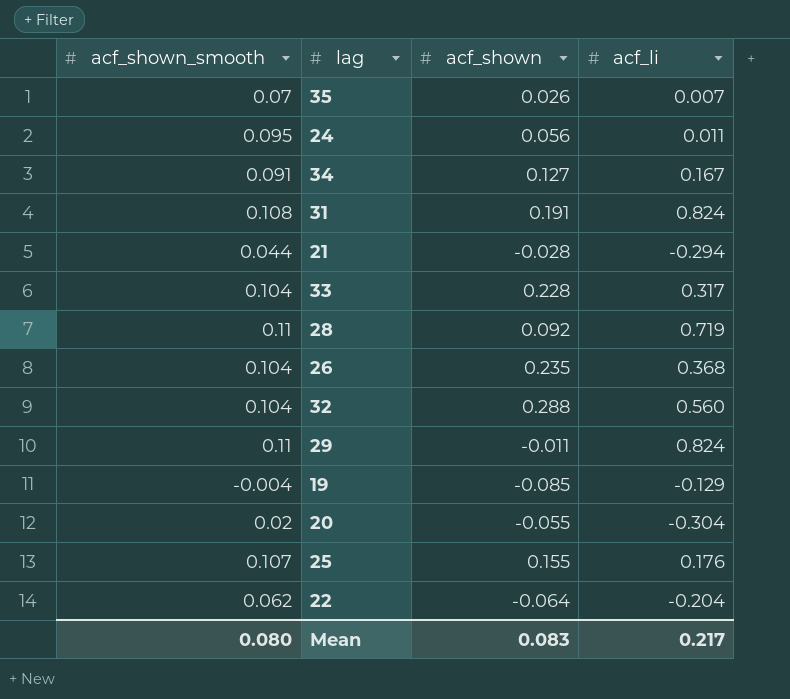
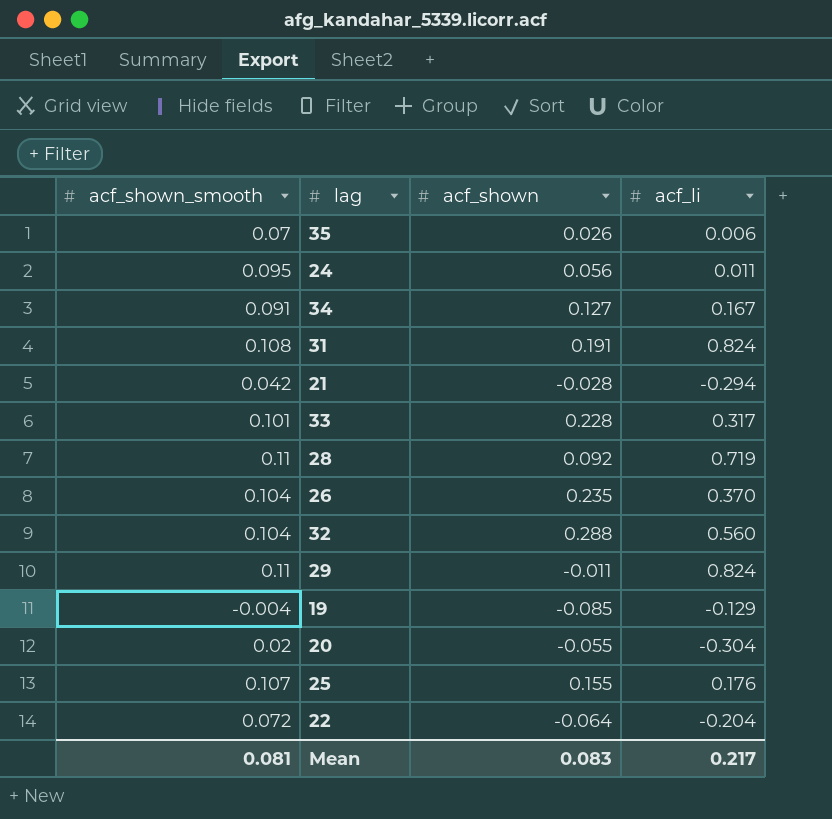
35 | acf_li: 0.007 -> 0.006
21 | acf_shown_smooth: 0.044 -> 0.042
33 | acf_shown_smooth: 0.104 -> 0.101
26 | acf_li: 0.368 -> 0.370
22 | acf_shown_smooth: 0.062 -> 0.072
Mean | acf_shown_smooth: 0.080 -> 0.081

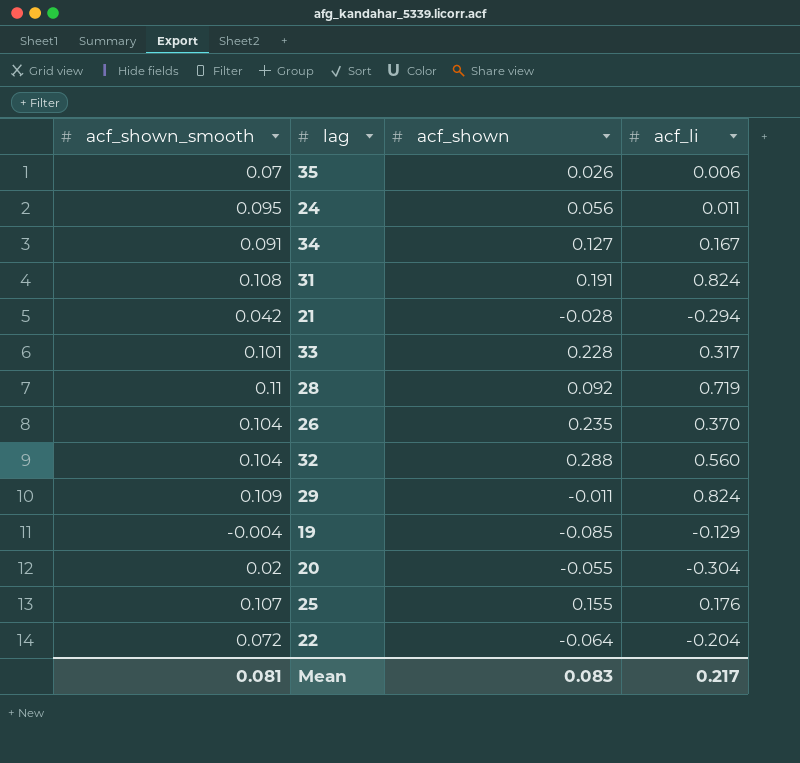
29 | acf_shown_smooth: 0.11 -> 0.109

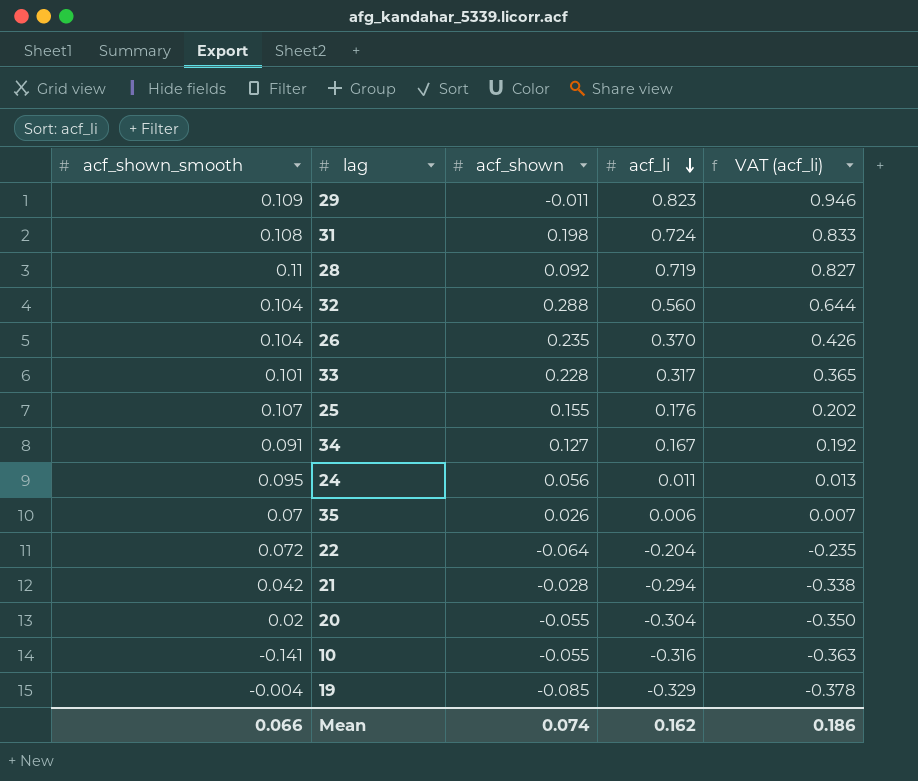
row order: none -> acf_li descending
column VAT (acf_li) | formula: none -> [acf_li] * 1.15
29 | acf_li: 0.824 -> 0.823
31 | acf_shown: 0.191 -> 0.198
31 | acf_li: 0.824 -> 0.724
row 10: none -> -0.141 | -0.055 | -0.316 | -0.363
19 | acf_li: -0.129 -> -0.329
Mean | acf_shown_smooth: 0.081 -> 0.066
Mean | acf_shown: 0.083 -> 0.074
Mean | acf_li: 0.217 -> 0.162

